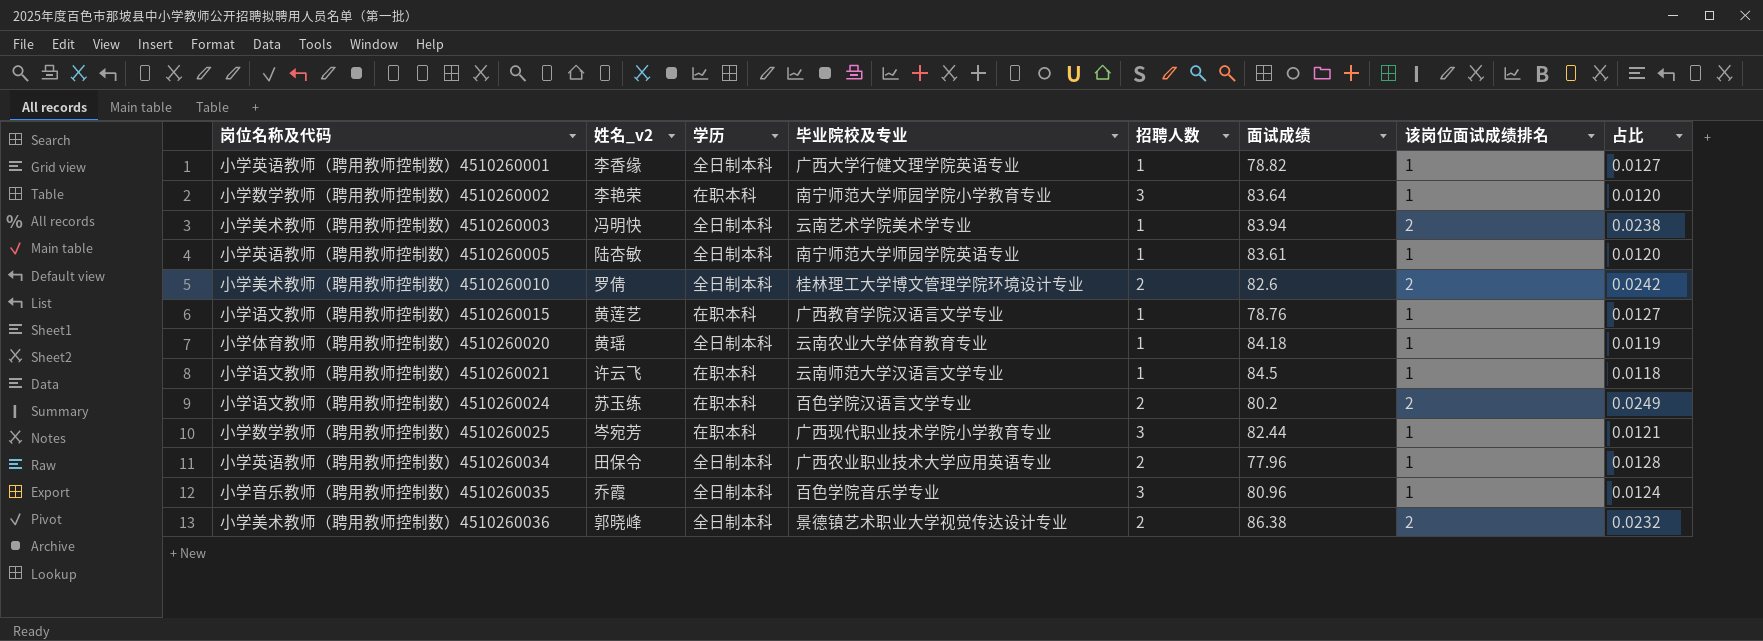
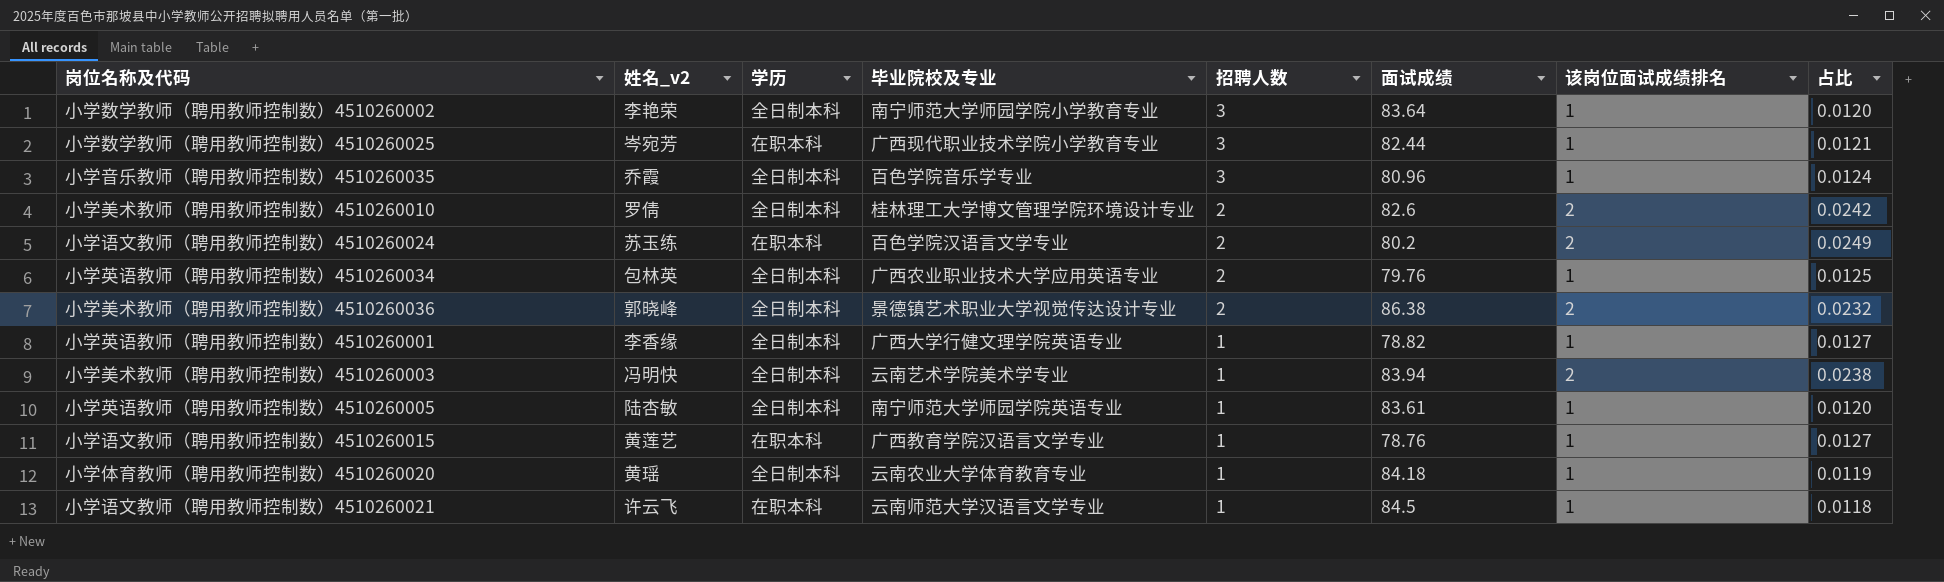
row order: none -> 招聘人数 descending
小学数学教师（聘用教师控制数）4510260002 | 学历: 在职本科 -> 全日制本科
小学英语教师（聘用教师控制数）4510260034 | 姓名_v2: 田保令 -> 包林英
小学英语教师（聘用教师控制数）4510260034 | 面试成绩: 77.96 -> 79.76
小学英语教师（聘用教师控制数）4510260034 | 占比: 0.0128 -> 0.0125

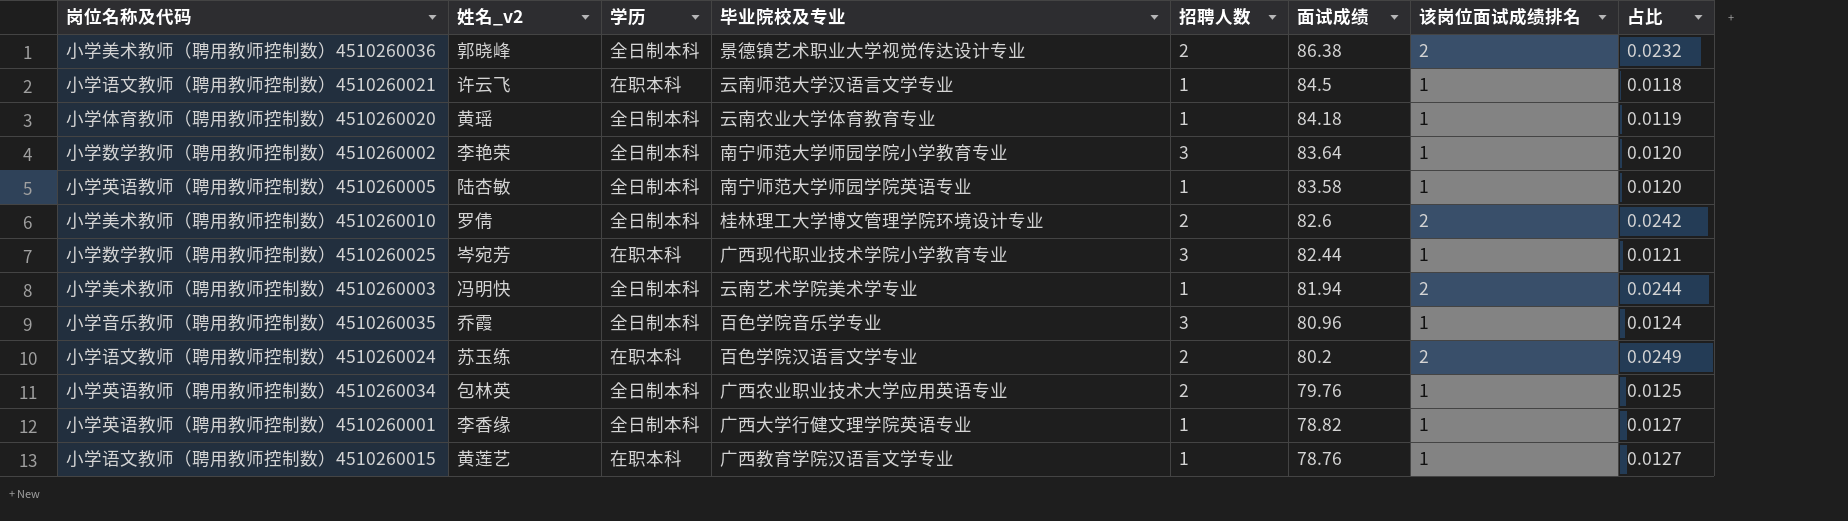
row order: 招聘人数 descending -> 面试成绩 descending
小学英语教师（聘用教师控制数）4510260005 | 面试成绩: 83.61 -> 83.58
小学美术教师（聘用教师控制数）4510260003 | 面试成绩: 83.94 -> 81.94
小学美术教师（聘用教师控制数）4510260003 | 占比: 0.0238 -> 0.0244

